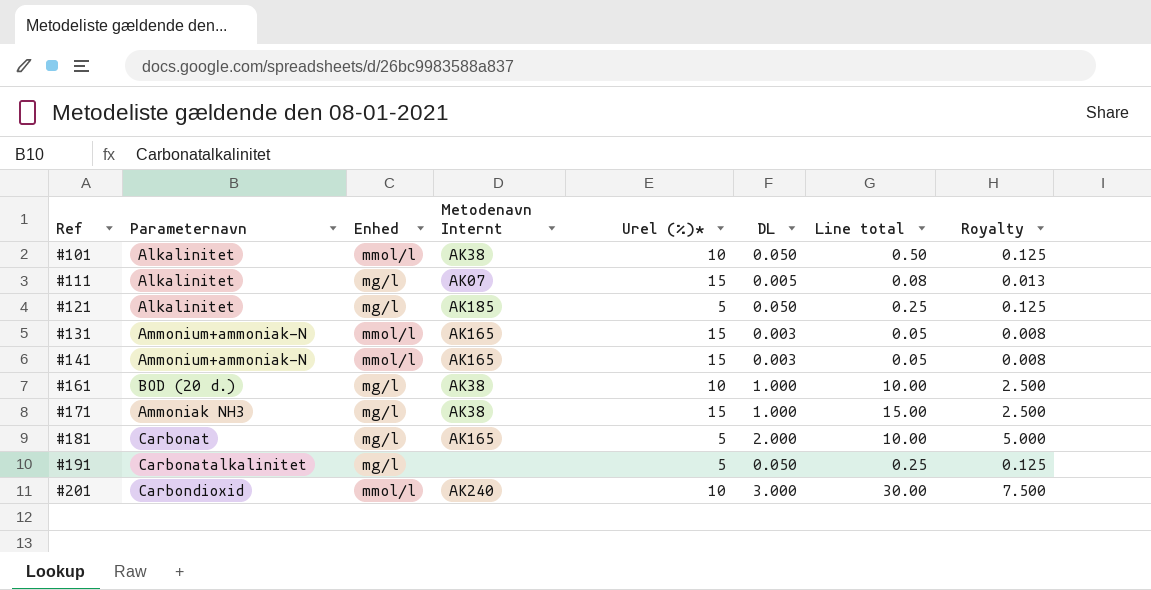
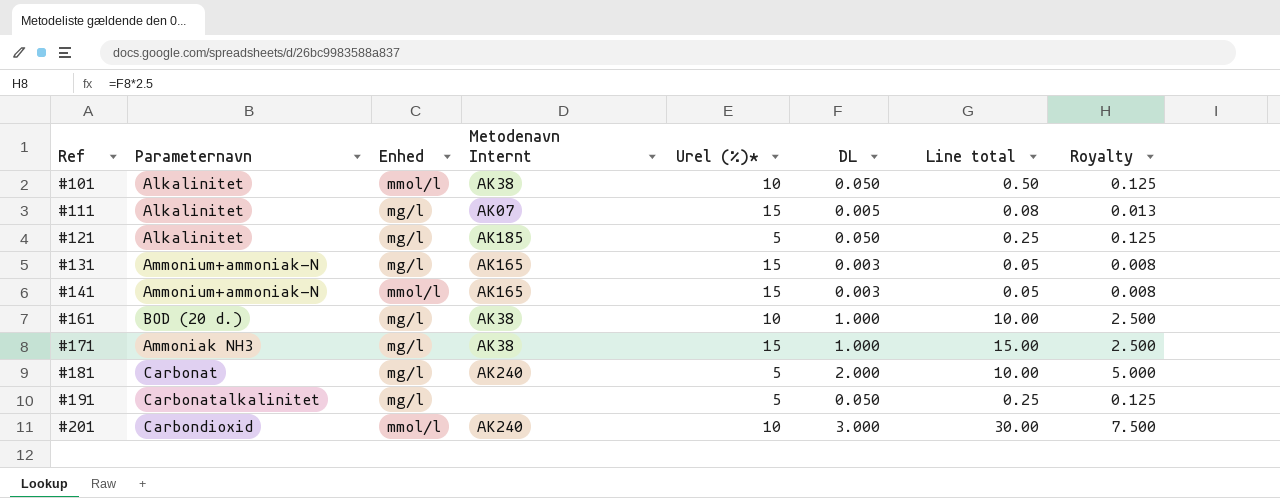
#131 | Enhed: mmol/l -> mg/l
#181 | Metodenavn Internt: AK165 -> AK240

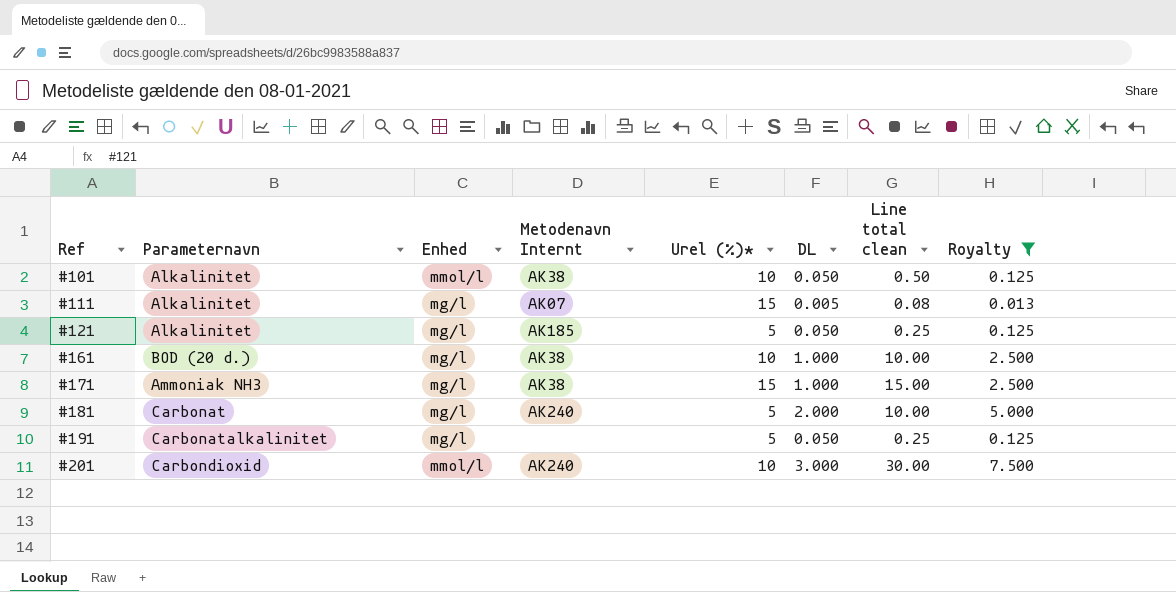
filter: none -> Royalty != 0.008
column name: Line total -> Line total clean

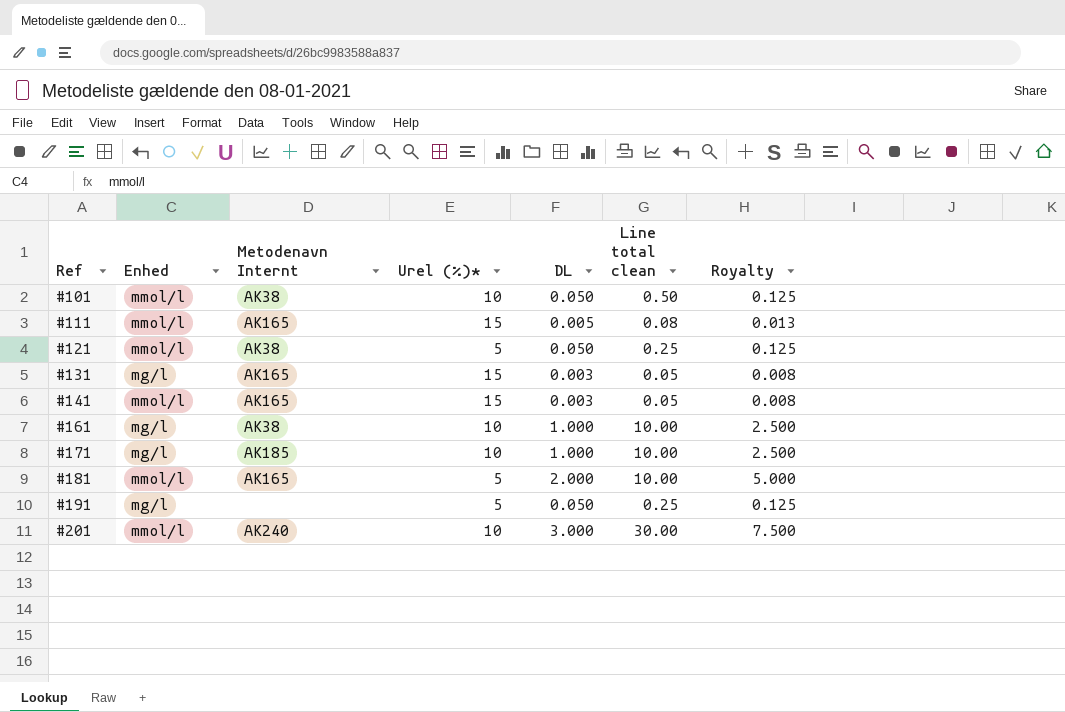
filter: Royalty != 0.008 -> none
column Parameternavn | position: 2 -> none
#111 | Enhed: mg/l -> mmol/l
#111 | Metodenavn Internt: AK07 -> AK165
#121 | Enhed: mg/l -> mmol/l
#121 | Metodenavn Internt: AK185 -> AK38
#171 | Metodenavn Internt: AK38 -> AK185
#171 | Urel (%)*: 15 -> 10
#171 | Line total clean: 15.00 -> 10.00
#181 | Enhed: mg/l -> mmol/l
#181 | Metodenavn Internt: AK240 -> AK165

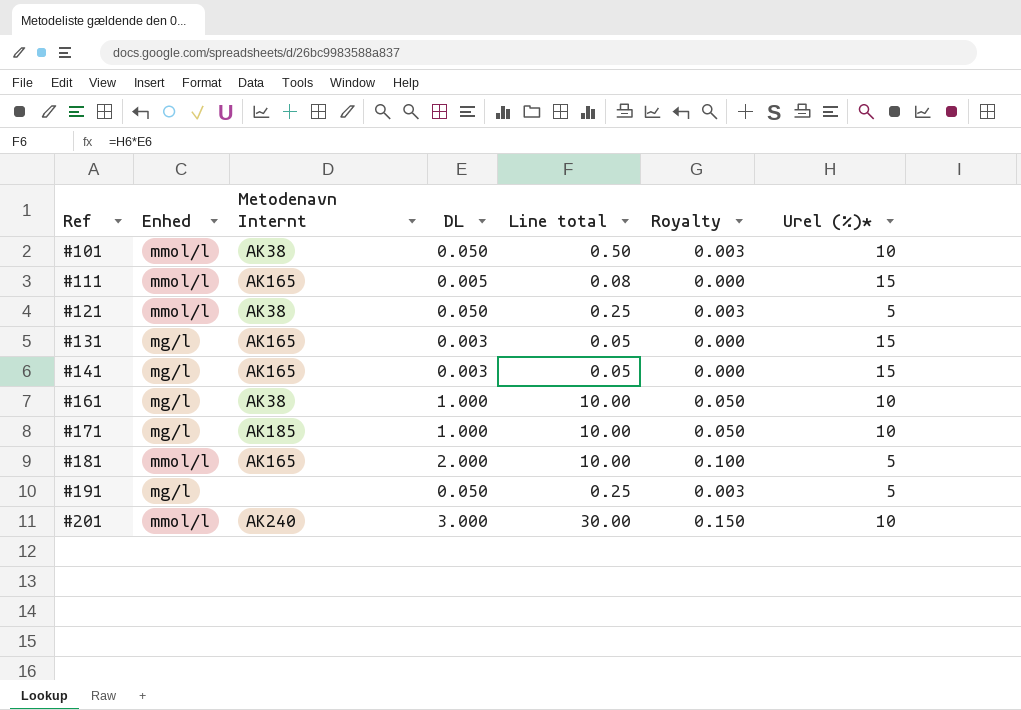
column name: Line total clean -> Line total
column Royalty | formula: [DL] * 2.5 -> [DL] * 0.05
column Urel (%)* | position: 4 -> 7
#141 | Enhed: mmol/l -> mg/l

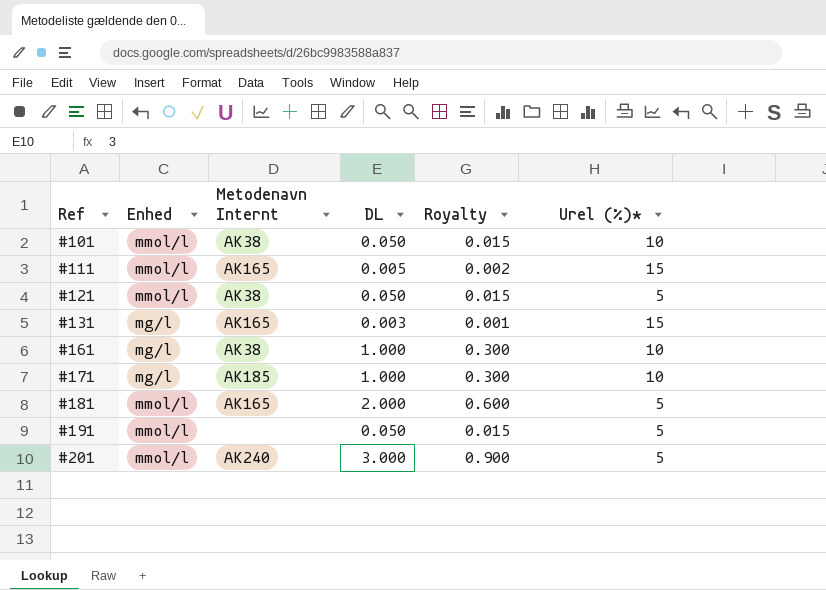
column Line total | formula: [DL] * [Urel (%)*] -> none
column Royalty | formula: [DL] * 0.05 -> [DL] * 0.3
row #141: mg/l | AK165 | 0.003 | 0.05 | 0.000 | 15 -> none
#191 | Enhed: mg/l -> mmol/l
#201 | Urel (%)*: 10 -> 5

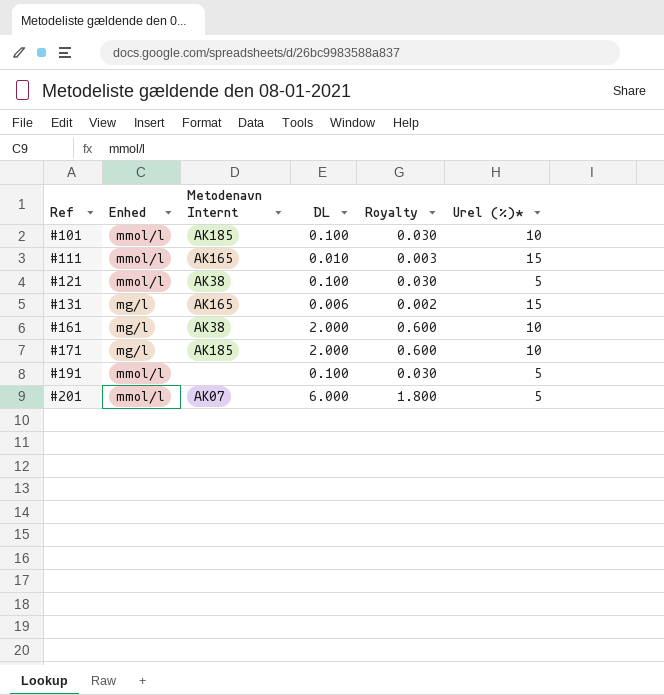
row #181: mmol/l | AK165 | 2.000 | 0.600 | 5 -> none
#101 | Metodenavn Internt: AK38 -> AK185
#101 | DL: 0.050 -> 0.100
#101 | Royalty: 0.015 -> 0.030
#111 | DL: 0.005 -> 0.010
#111 | Royalty: 0.002 -> 0.003
#121 | DL: 0.050 -> 0.100
#121 | Royalty: 0.015 -> 0.030
#131 | DL: 0.003 -> 0.006
#131 | Royalty: 0.001 -> 0.002
#161 | DL: 1.000 -> 2.000
#161 | Royalty: 0.300 -> 0.600
#171 | DL: 1.000 -> 2.000
#171 | Royalty: 0.300 -> 0.600
#191 | DL: 0.050 -> 0.100
#191 | Royalty: 0.015 -> 0.030
#201 | Metodenavn Internt: AK240 -> AK07
#201 | DL: 3.000 -> 6.000
#201 | Royalty: 0.900 -> 1.800

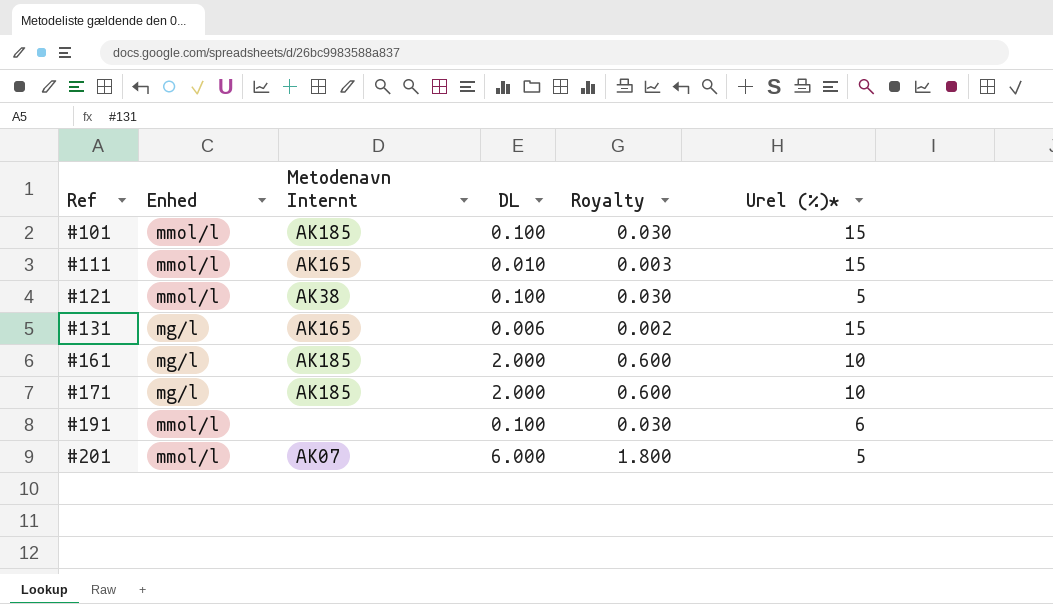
#101 | Urel (%)*: 10 -> 15
#161 | Metodenavn Internt: AK38 -> AK185
#191 | Urel (%)*: 5 -> 6

